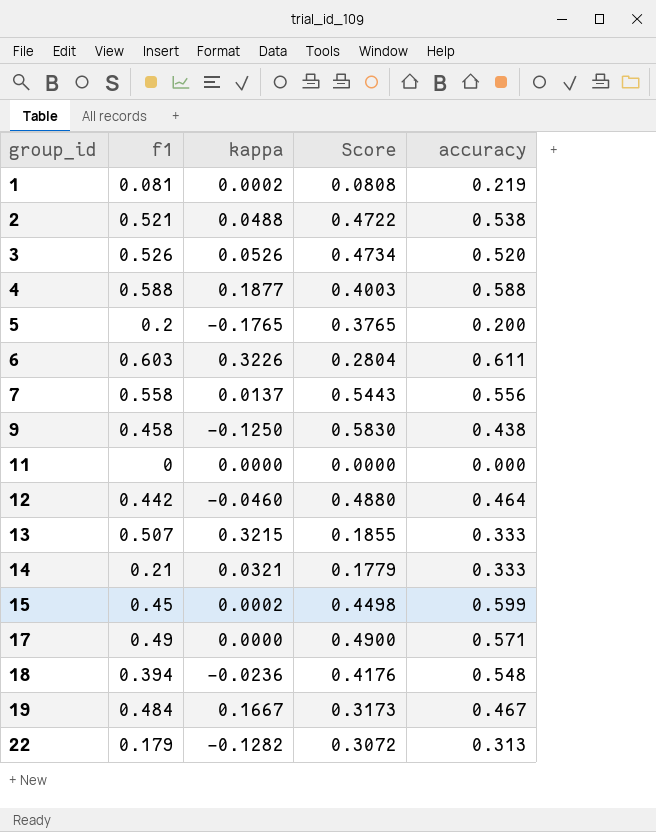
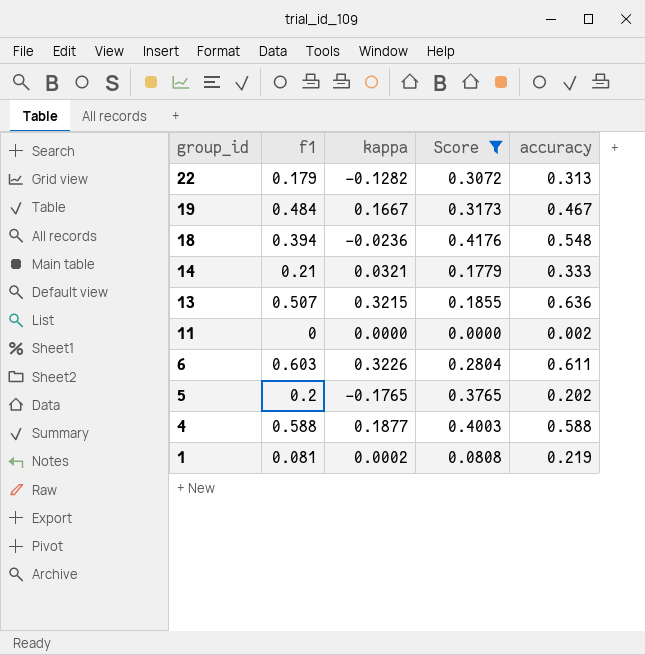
filter: none -> Score <= 0.4176
row order: group_id ascending -> group_id descending
13 | accuracy: 0.333 -> 0.636
11 | accuracy: 0.000 -> 0.002
5 | accuracy: 0.200 -> 0.202

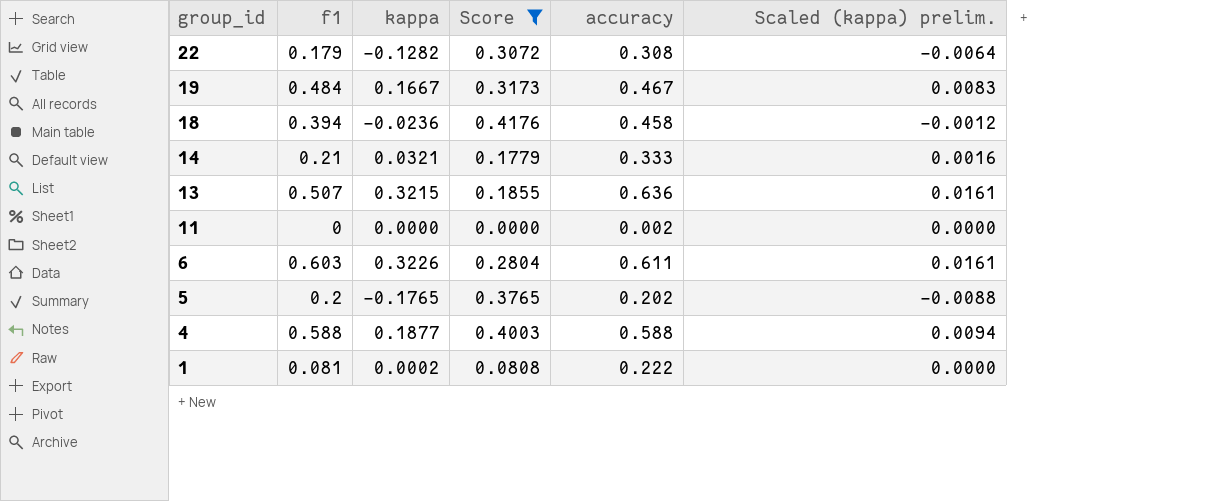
column Scaled (kappa) prelim. | formula: none -> [kappa] * 0.05
22 | accuracy: 0.313 -> 0.308
18 | accuracy: 0.548 -> 0.458
1 | accuracy: 0.219 -> 0.222

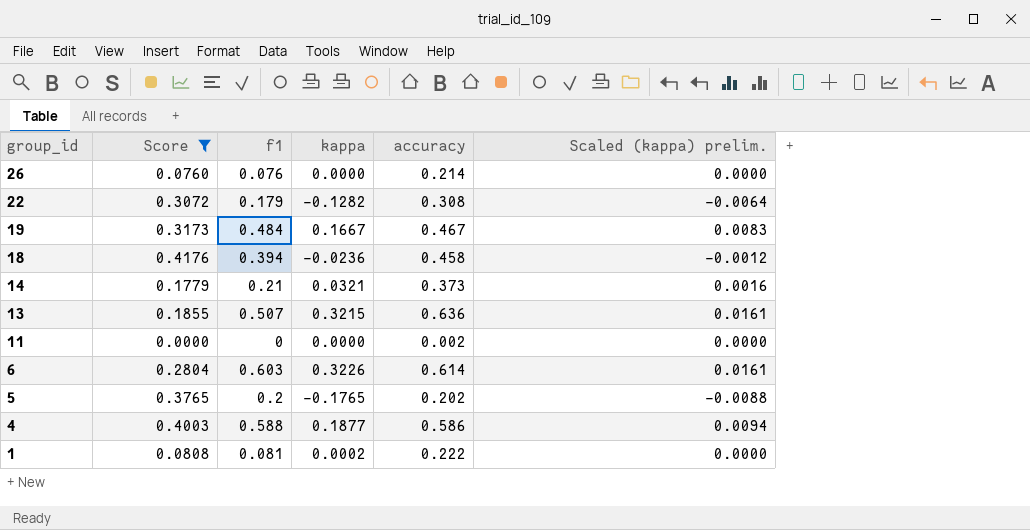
column Score | position: 4 -> 2
row 26: none -> 0.0760 | 0.076 | 0.0000 | 0.214 | 0.0000
14 | accuracy: 0.333 -> 0.373
6 | accuracy: 0.611 -> 0.614
4 | accuracy: 0.588 -> 0.586

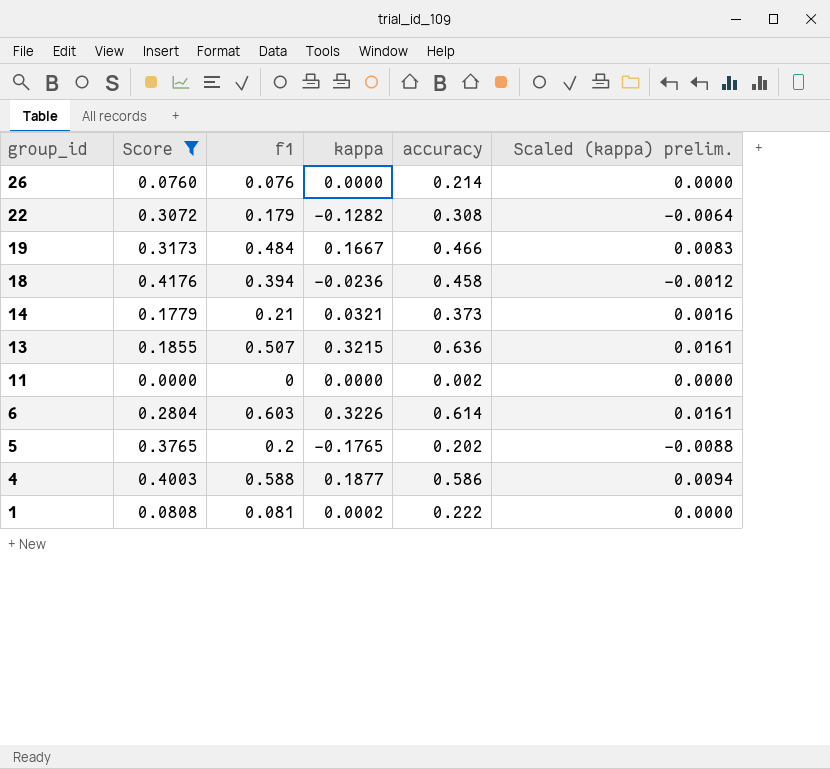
19 | accuracy: 0.467 -> 0.466

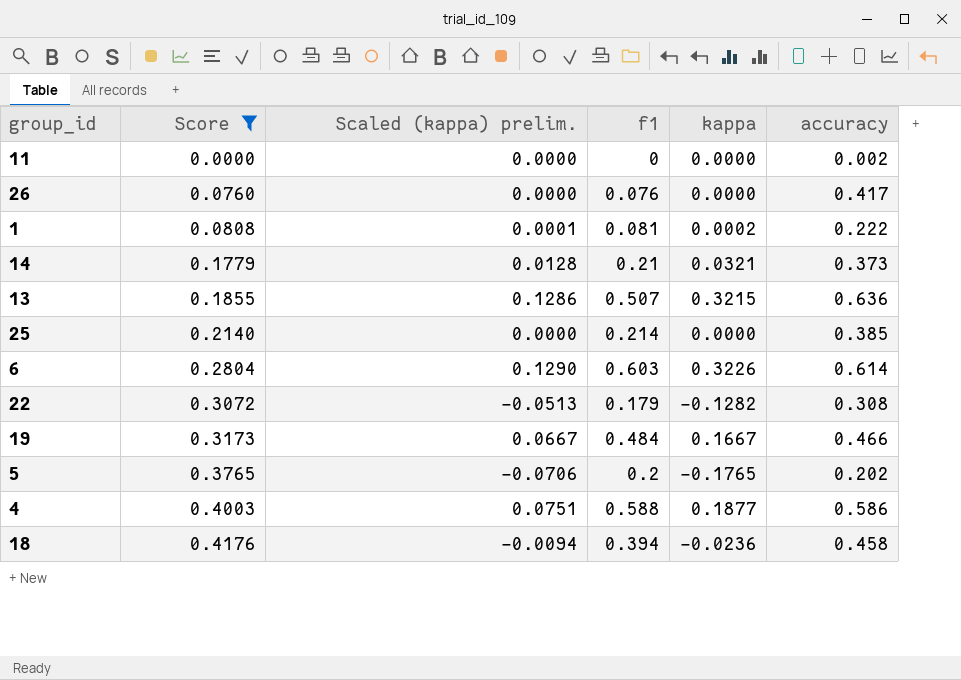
row order: group_id descending -> Score ascending
column Scaled (kappa) prelim. | formula: [kappa] * 0.05 -> [kappa] * 0.4
column Scaled (kappa) prelim. | position: 6 -> 3
26 | accuracy: 0.214 -> 0.417
row 25: none -> 0.2140 | 0.0000 | 0.214 | 0.0000 | 0.385

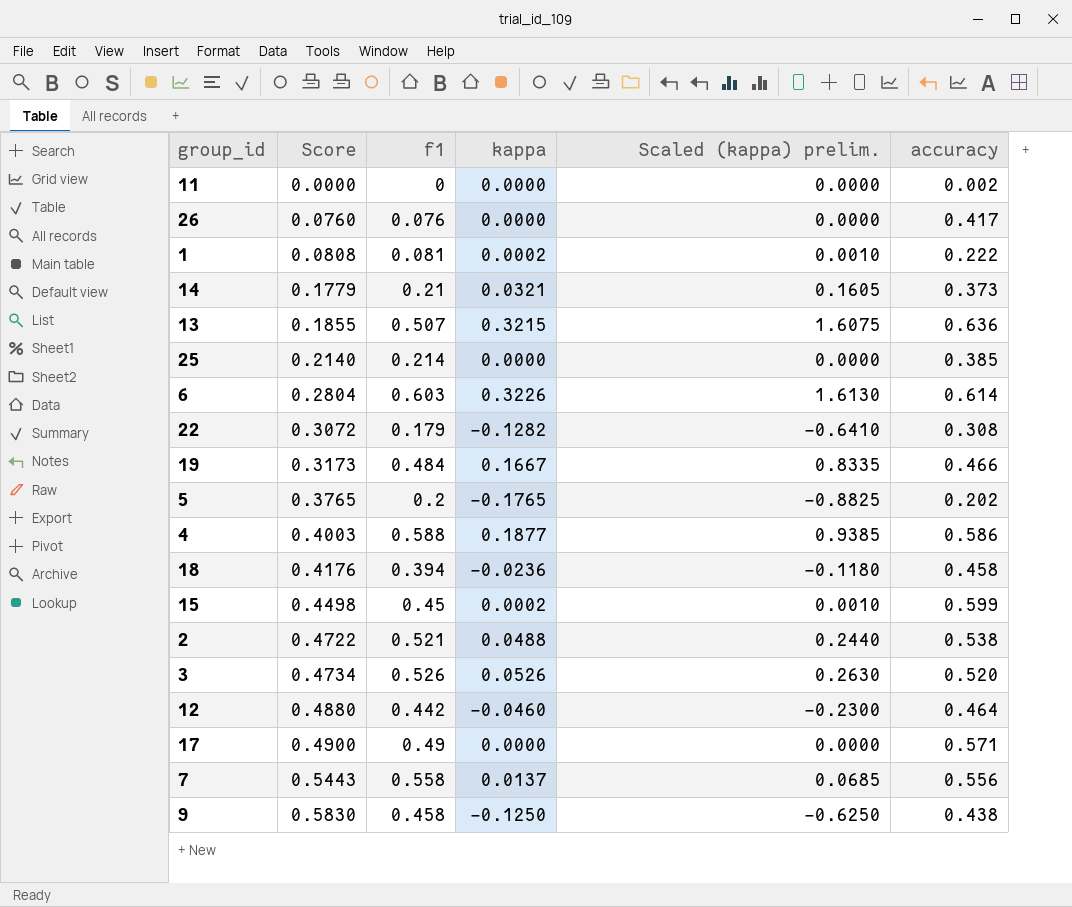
filter: Score <= 0.4176 -> none
column Scaled (kappa) prelim. | formula: [kappa] * 0.4 -> [kappa] * 5
column Scaled (kappa) prelim. | position: 3 -> 5

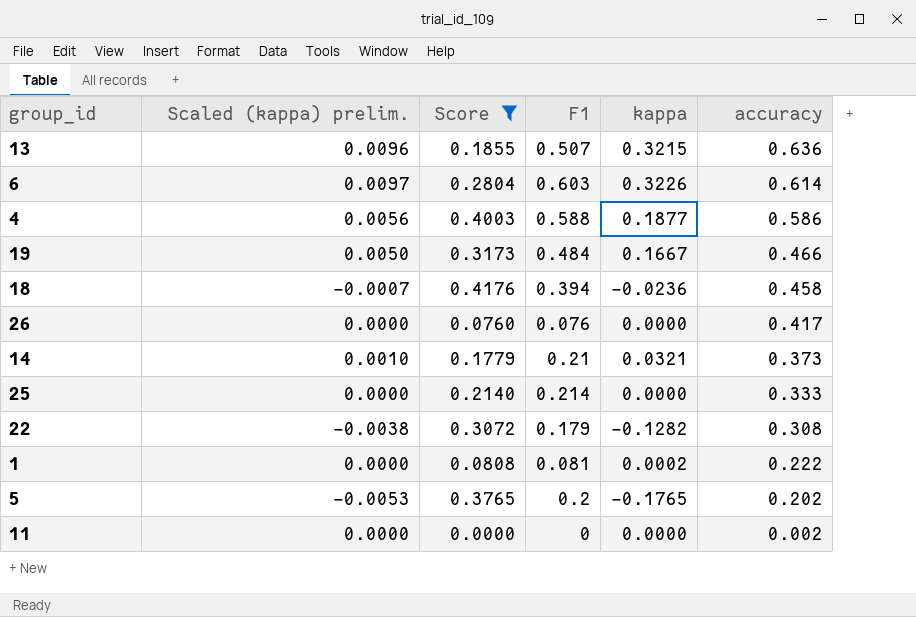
filter: none -> Score <= 0.4176
row order: Score ascending -> accuracy descending
column Scaled (kappa) prelim. | formula: [kappa] * 5 -> [kappa] * 0.03
column Scaled (kappa) prelim. | position: 5 -> 2
column name: f1 -> F1
25 | accuracy: 0.385 -> 0.333

